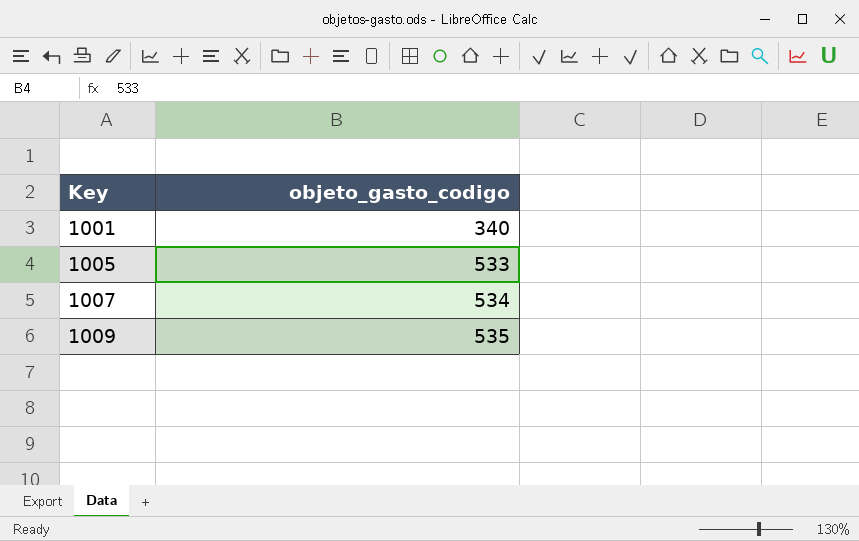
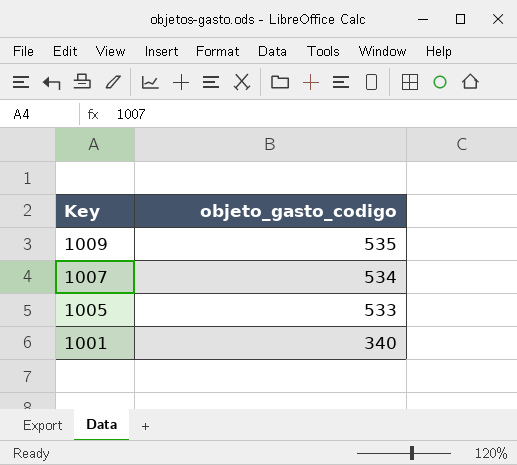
row order: Key ascending -> Key descending

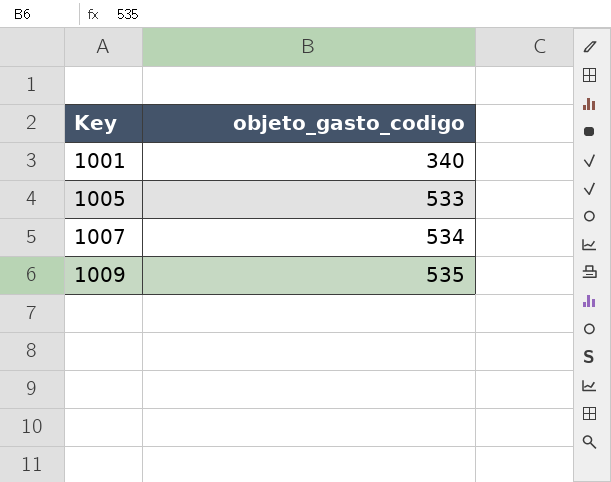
row order: Key descending -> Key ascending

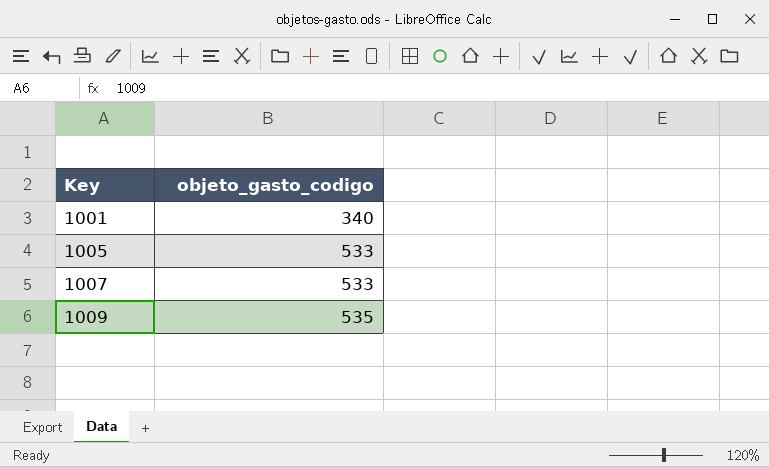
1007 | objeto_gasto_codigo: 534 -> 533

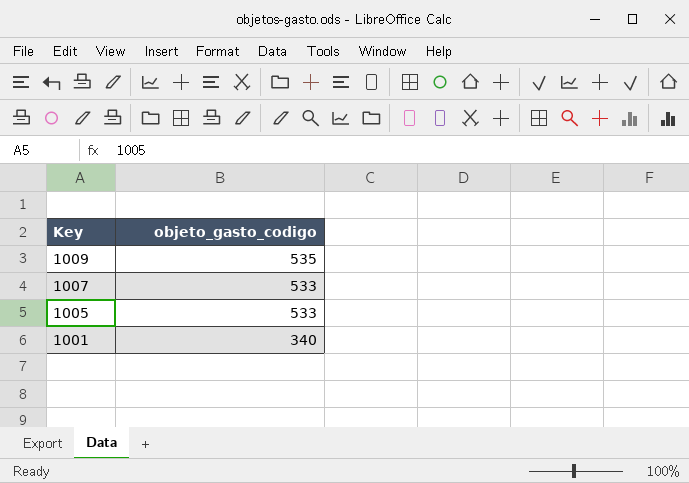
row order: Key ascending -> Key descending

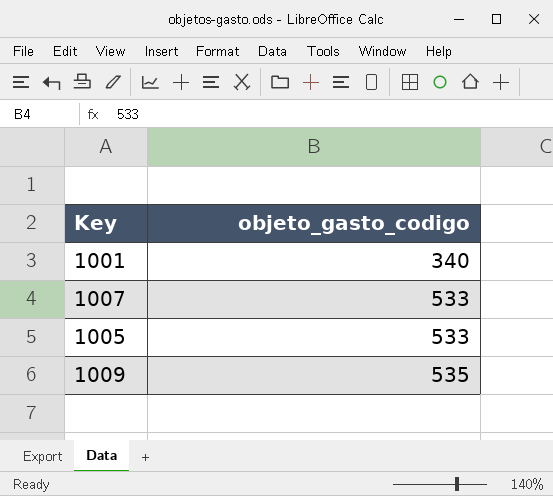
row order: Key descending -> objeto_gasto_codigo ascending

